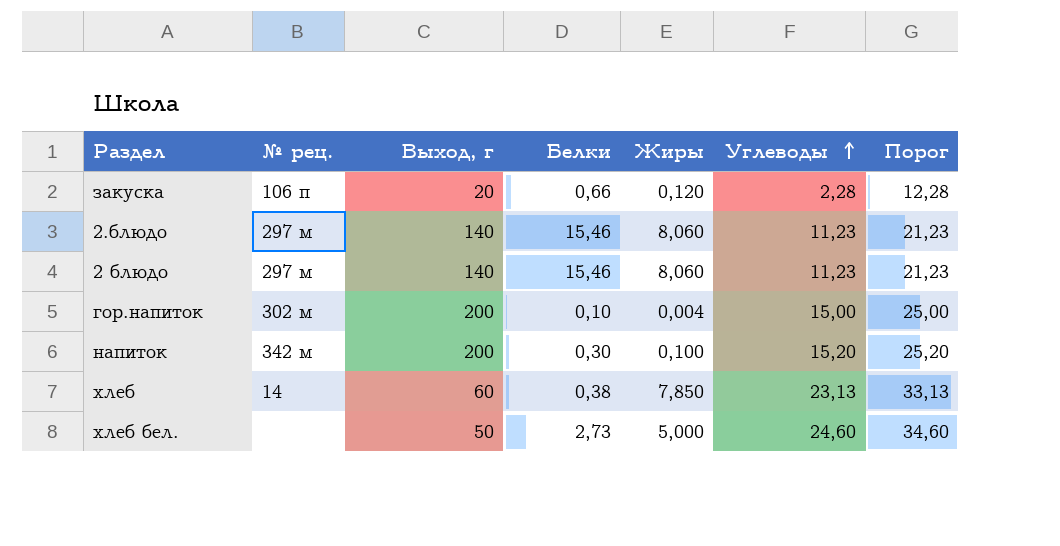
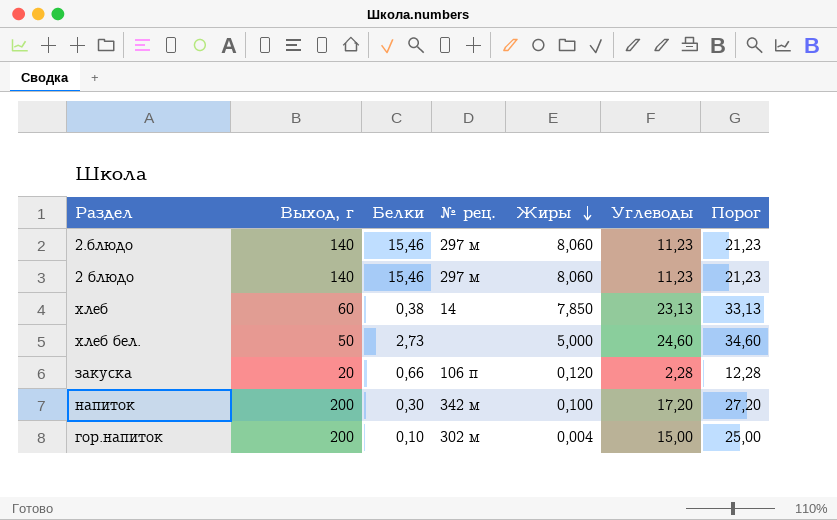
row order: Углеводы ascending -> Жиры descending
column № рец. | position: 2 -> 4
напиток | Углеводы: 15,20 -> 17,20
напиток | Порог: 25,20 -> 27,20

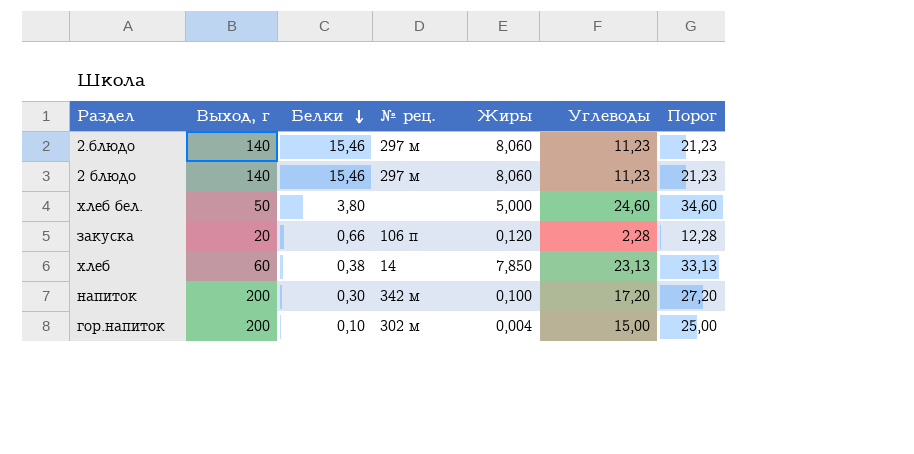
row order: Жиры descending -> Белки descending
хлеб бел. | Белки: 2,73 -> 3,80

